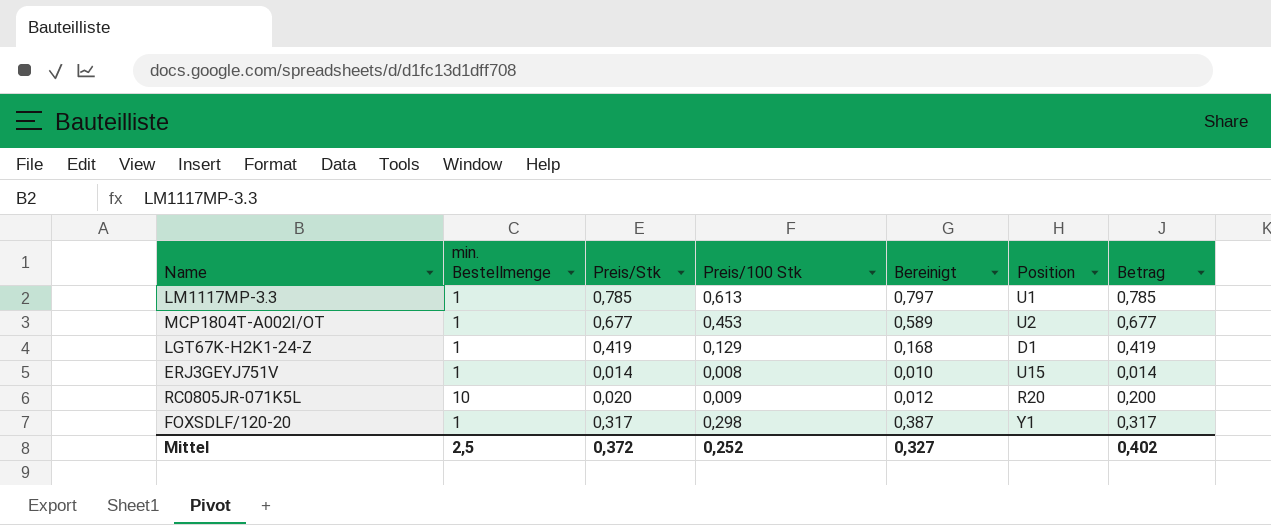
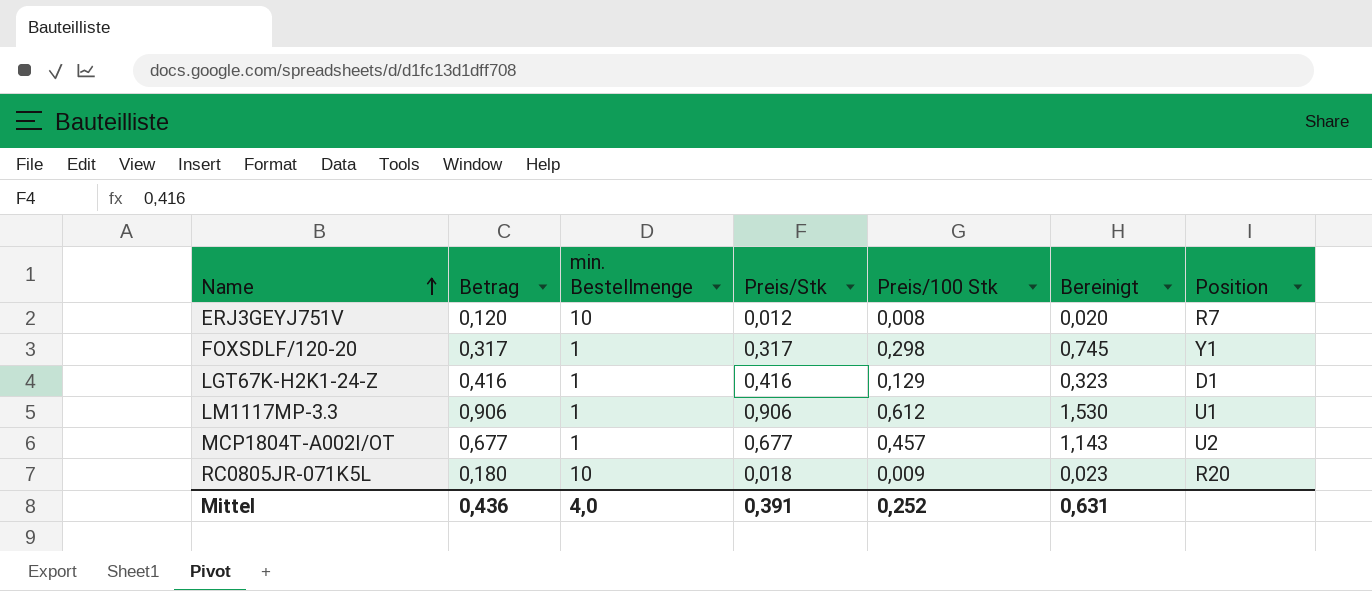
row order: none -> Name ascending
column Betrag | position: 7 -> 2
column Bereinigt | formula: [Preis/100 Stk] * 1,3 -> [Preis/100 Stk] * 2,5
ERJ3GEYJ751V | Betrag: 0,014 -> 0,120
ERJ3GEYJ751V | min. Bestellmenge: 1 -> 10
ERJ3GEYJ751V | Preis/Stk: 0,014 -> 0,012
ERJ3GEYJ751V | Position: U15 -> R7
LGT67K-H2K1-24-Z | Betrag: 0,419 -> 0,416
LGT67K-H2K1-24-Z | Preis/Stk: 0,419 -> 0,416
LM1117MP-3.3 | Betrag: 0,785 -> 0,906
LM1117MP-3.3 | Preis/Stk: 0,785 -> 0,906
LM1117MP-3.3 | Preis/100 Stk: 0,613 -> 0,612
MCP1804T-A002I/OT | Preis/100 Stk: 0,453 -> 0,457
RC0805JR-071K5L | Betrag: 0,200 -> 0,180
RC0805JR-071K5L | Preis/Stk: 0,020 -> 0,018
Mittel | Betrag: 0,402 -> 0,436
Mittel | min. Bestellmenge: 2,5 -> 4,0
Mittel | Preis/Stk: 0,372 -> 0,391
Mittel | Bereinigt: 0,327 -> 0,631

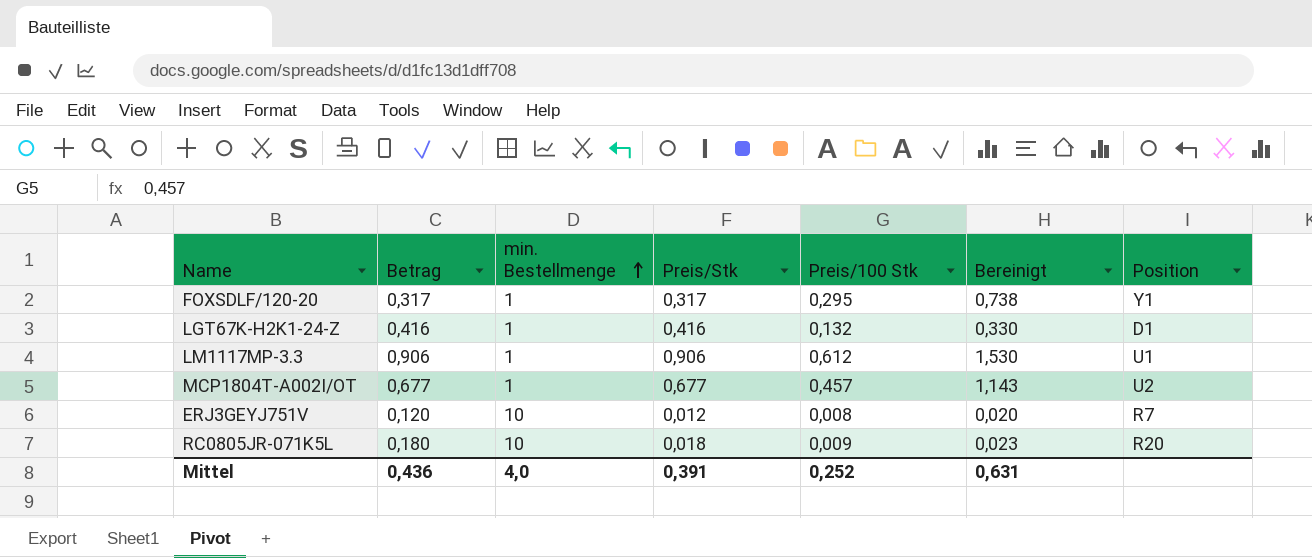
row order: Name ascending -> min. Bestellmenge ascending
FOXSDLF/120-20 | Preis/100 Stk: 0,298 -> 0,295
FOXSDLF/120-20 | Bereinigt: 0,745 -> 0,738
LGT67K-H2K1-24-Z | Preis/100 Stk: 0,129 -> 0,132
LGT67K-H2K1-24-Z | Bereinigt: 0,323 -> 0,330

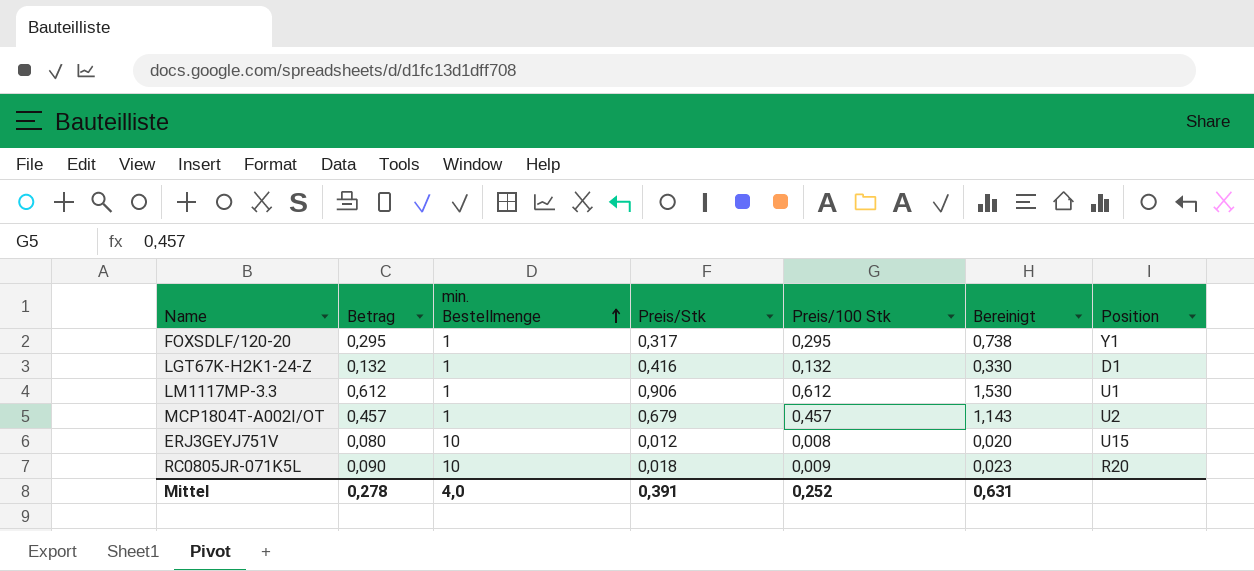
column Betrag | formula: [min. Bestellmenge] * [Preis/Stk] -> [min. Bestellmenge] * [Preis/100 Stk]
MCP1804T-A002I/OT | Preis/Stk: 0,677 -> 0,679
ERJ3GEYJ751V | Position: R7 -> U15
Mittel | Betrag: 0,436 -> 0,278

